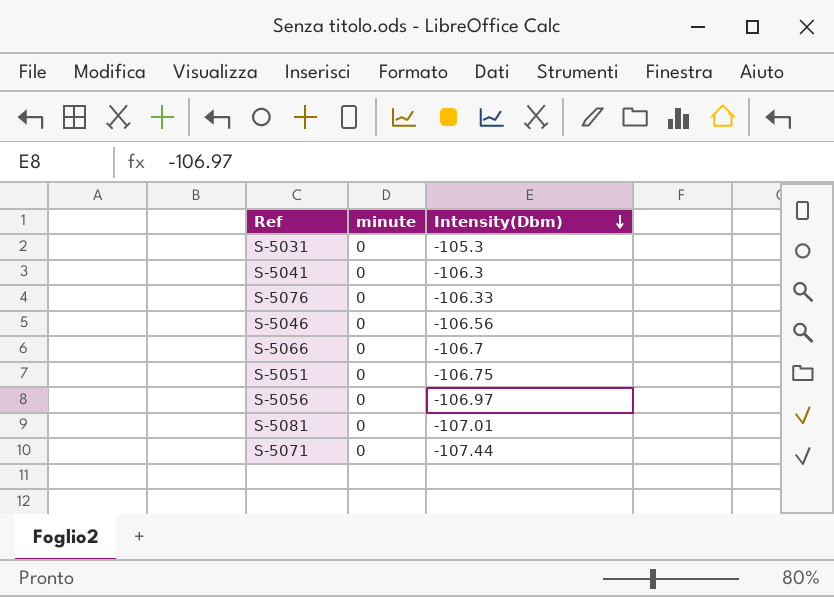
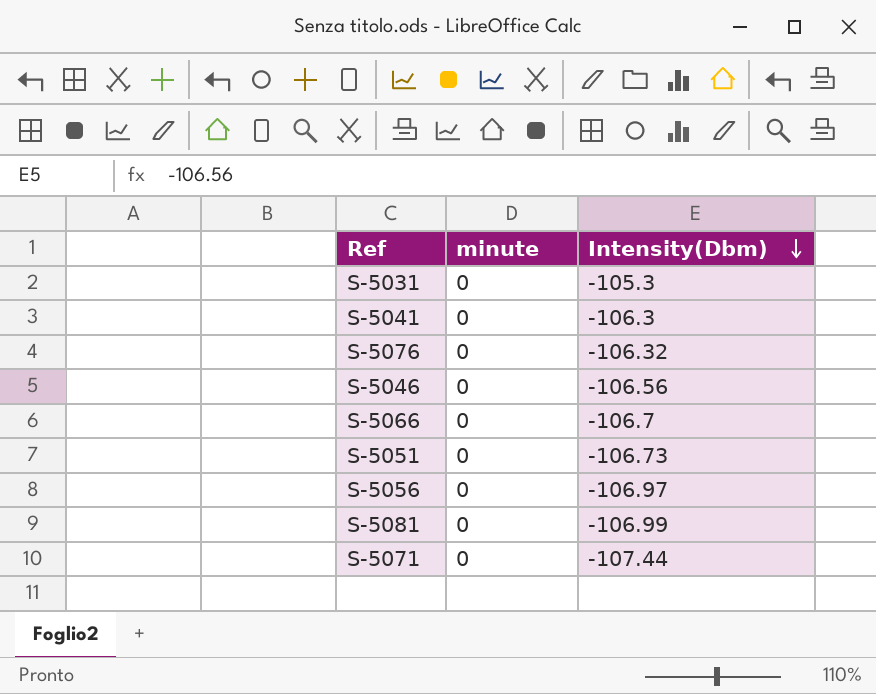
S-5076 | Intensity(Dbm): -106.33 -> -106.32
S-5051 | Intensity(Dbm): -106.75 -> -106.73
S-5081 | Intensity(Dbm): -107.01 -> -106.99

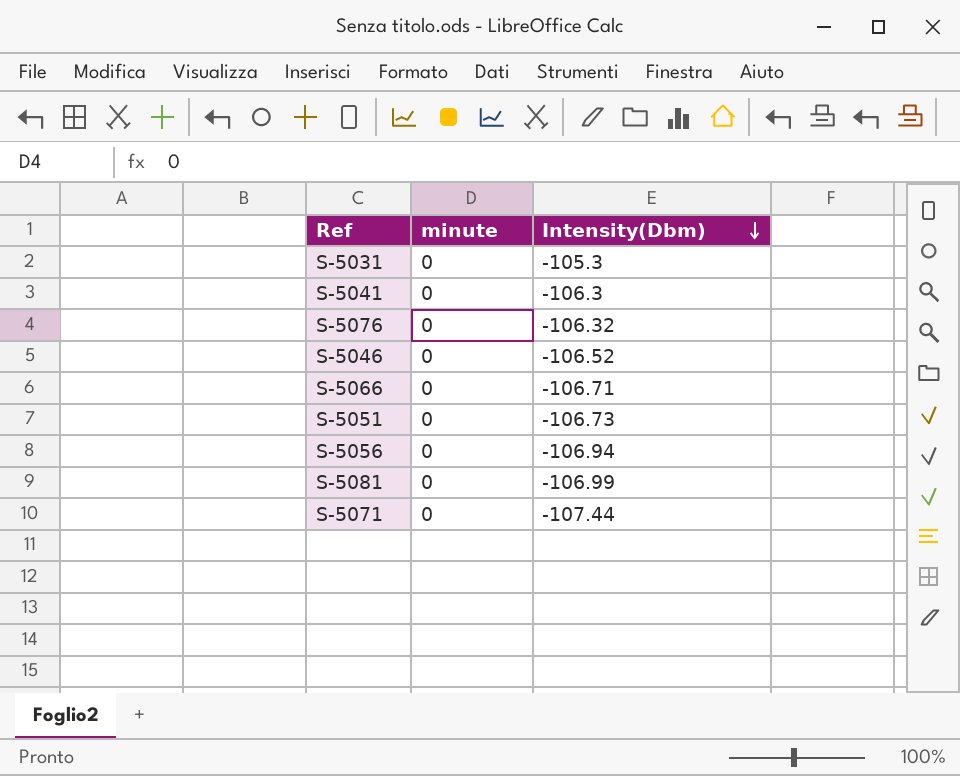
S-5046 | Intensity(Dbm): -106.56 -> -106.52
S-5066 | Intensity(Dbm): -106.7 -> -106.71
S-5056 | Intensity(Dbm): -106.97 -> -106.94

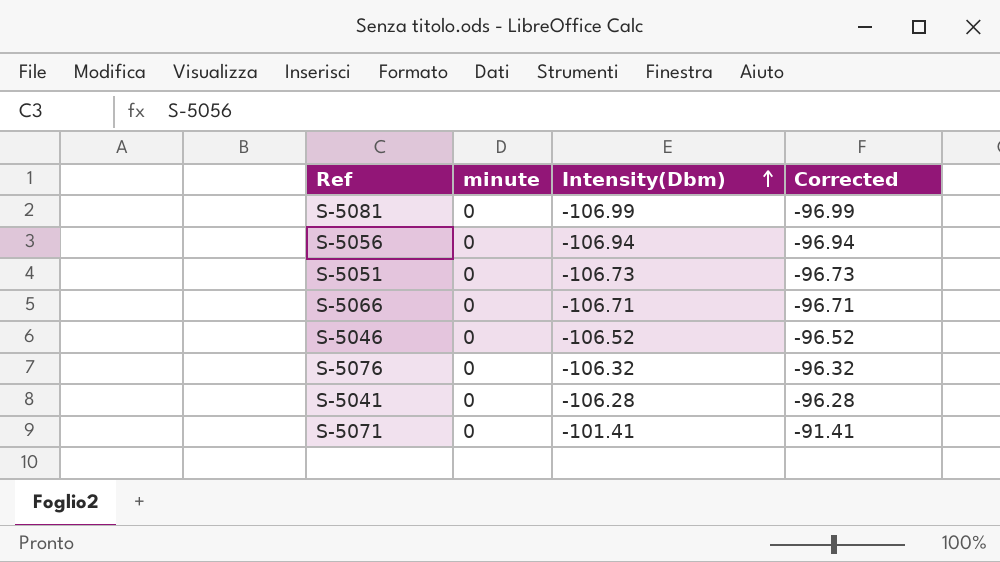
row order: Intensity(Dbm) descending -> Intensity(Dbm) ascending
column Corrected | formula: none -> [Intensity(Dbm)] + 10
row S-5031: 0 | -105.3 -> none
S-5041 | Intensity(Dbm): -106.3 -> -106.28
S-5071 | Intensity(Dbm): -107.44 -> -101.41

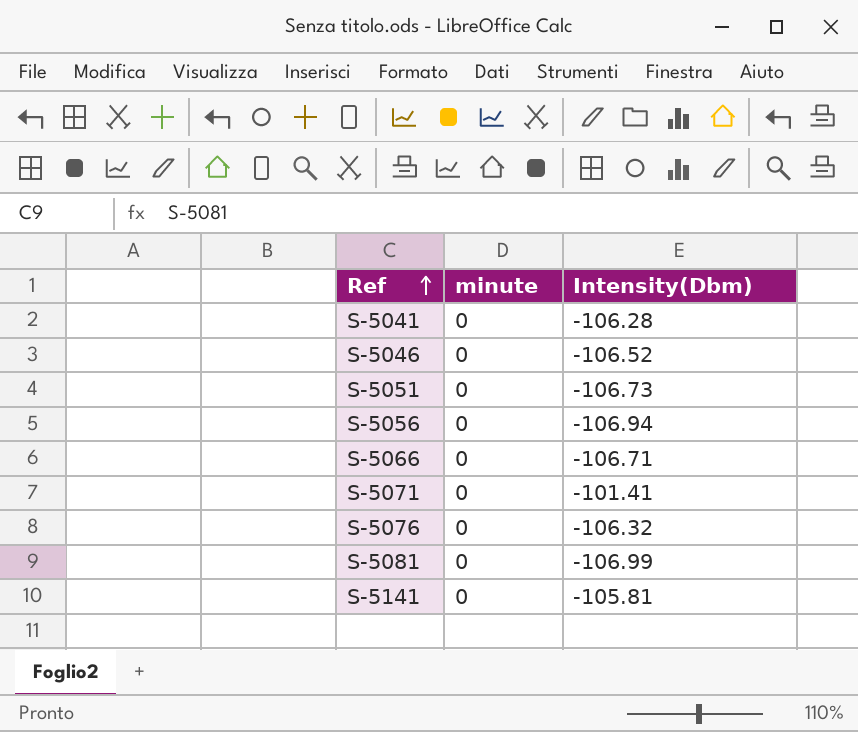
row order: Intensity(Dbm) ascending -> Ref ascending
column Corrected | formula: [Intensity(Dbm)] + 10 -> none
row S-5141: none -> 0 | -105.81

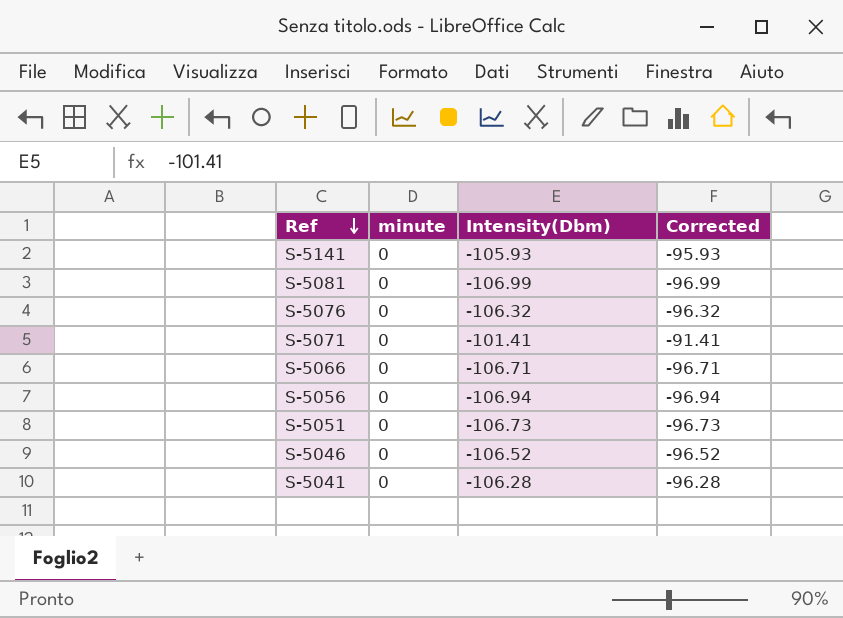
row order: Ref ascending -> Ref descending
column Corrected | formula: none -> [Intensity(Dbm)] + 10
S-5141 | Intensity(Dbm): -105.81 -> -105.93

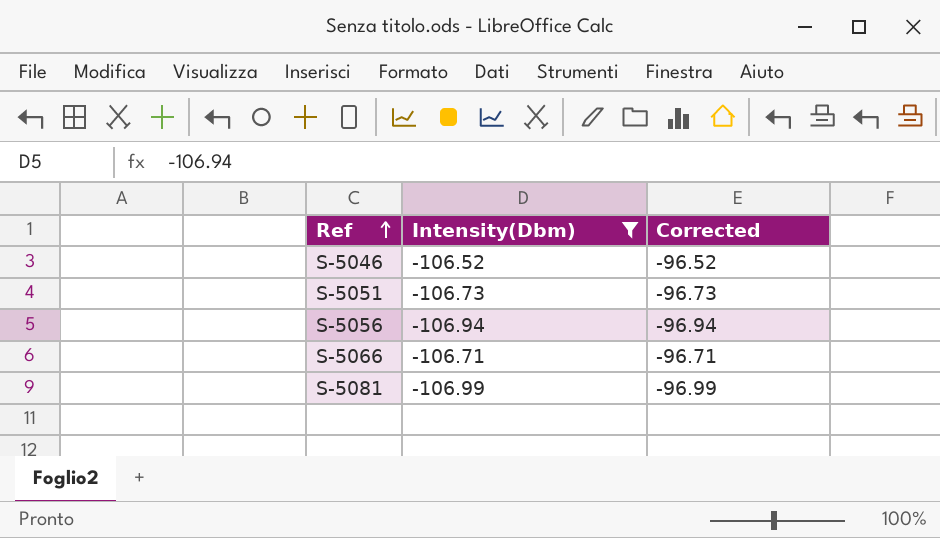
filter: none -> Intensity(Dbm) <= -106.52
row order: Ref descending -> Ref ascending
column minute | position: 2 -> none

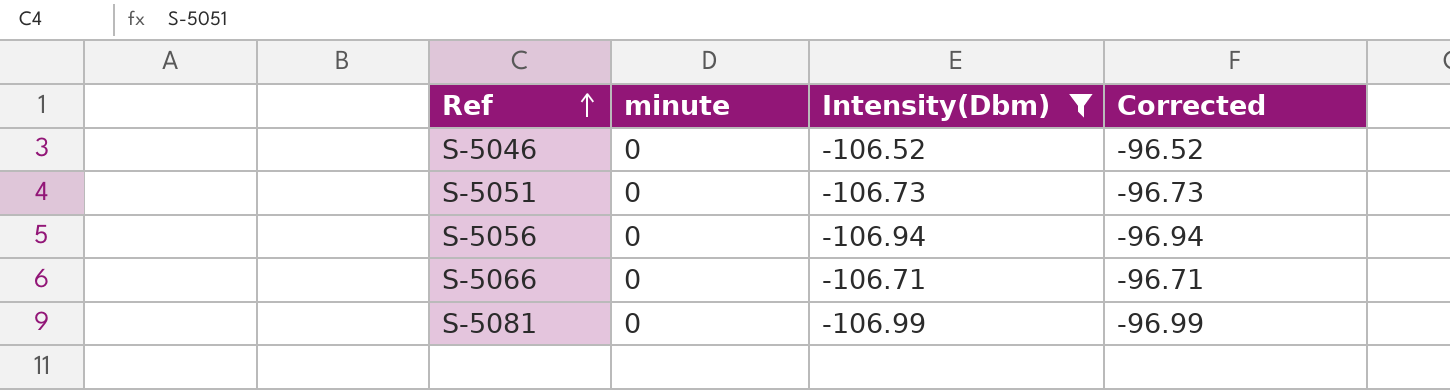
column minute | position: none -> 2

